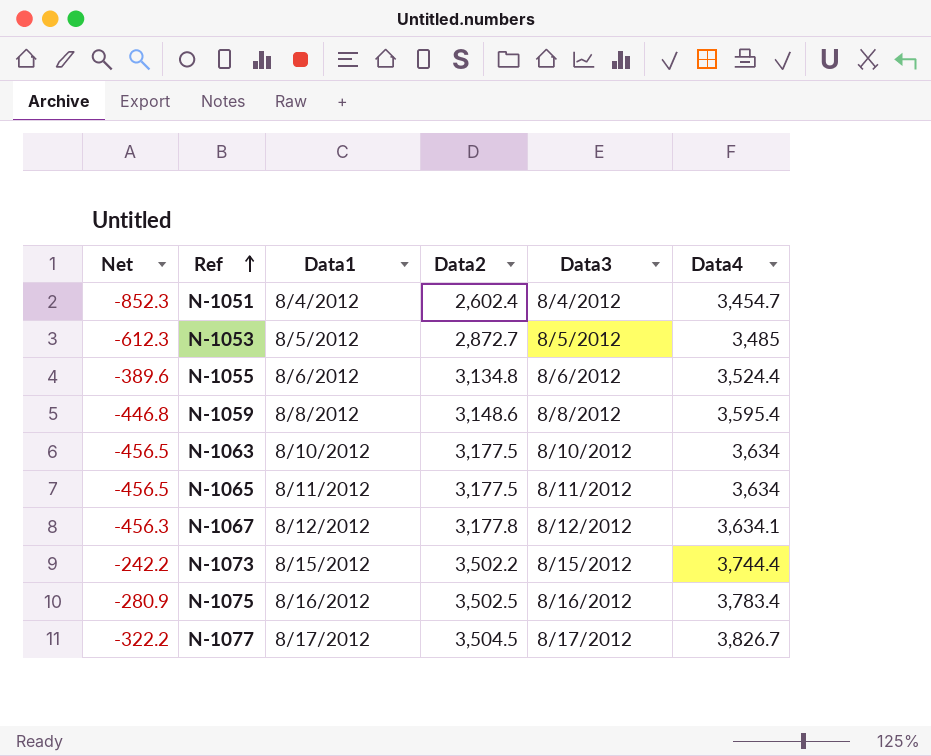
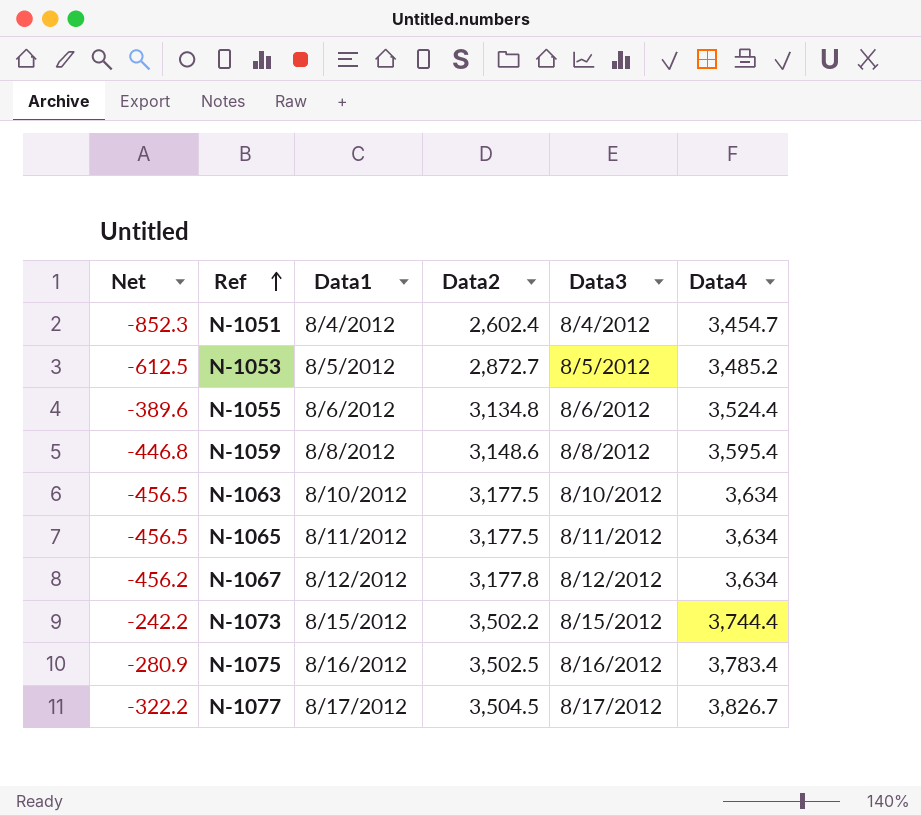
N-1053 | Net: -612.3 -> -612.5
N-1053 | Data4: 3,485 -> 3,485.2
N-1067 | Net: -456.3 -> -456.2
N-1067 | Data4: 3,634.1 -> 3,634

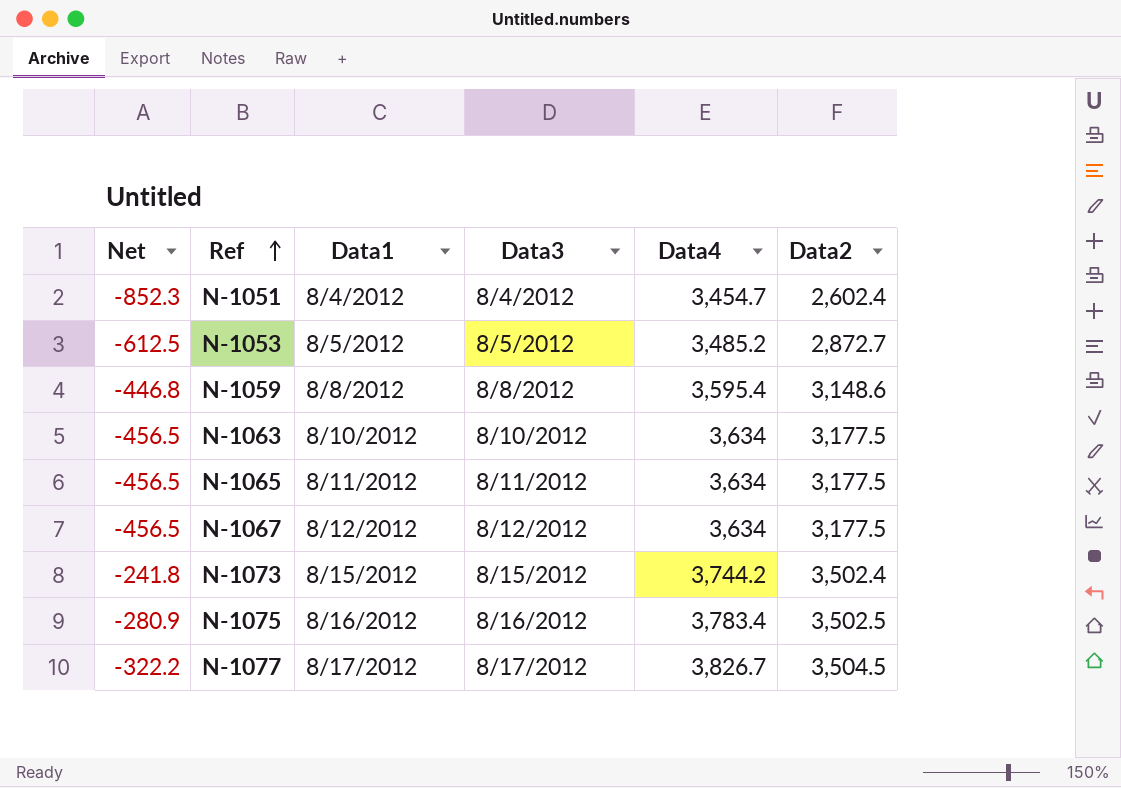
column Data2 | position: 4 -> 6
row N-1055: -389.6 | 8/6/2012 | 3,134.8 | 8/6/2012 | 3,524.4 -> none
N-1067 | Net: -456.2 -> -456.5
N-1067 | Data2: 3,177.8 -> 3,177.5
N-1073 | Net: -242.2 -> -241.8
N-1073 | Data4: 3,744.4 -> 3,744.2
N-1073 | Data2: 3,502.2 -> 3,502.4

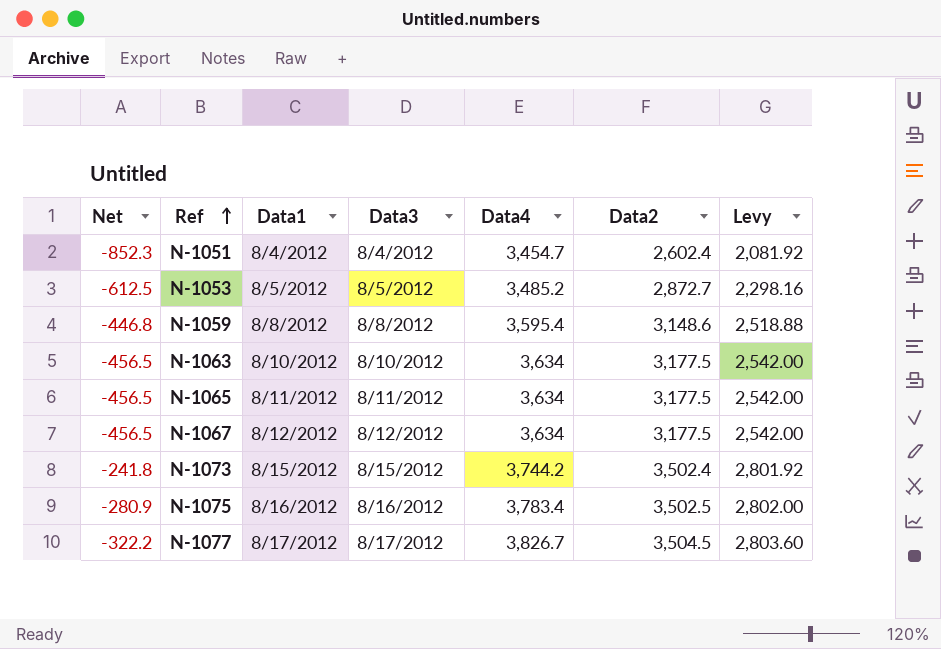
column Levy | formula: none -> [Data2] * 0.8

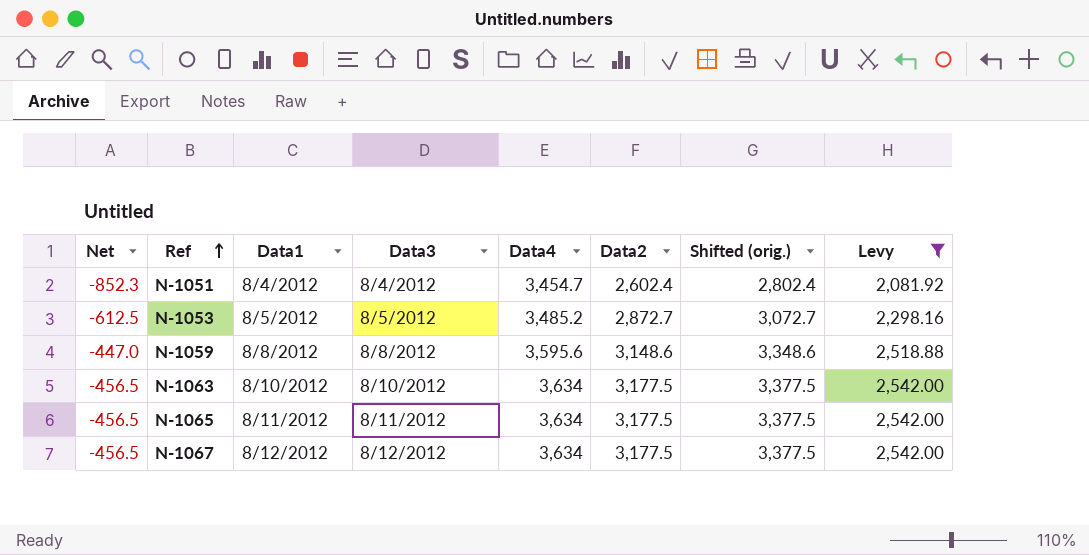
filter: none -> Levy <= 2,542.00
column Shifted (orig.) | formula: none -> [Data2] + 200
N-1059 | Net: -446.8 -> -447.0
N-1059 | Data4: 3,595.4 -> 3,595.6

